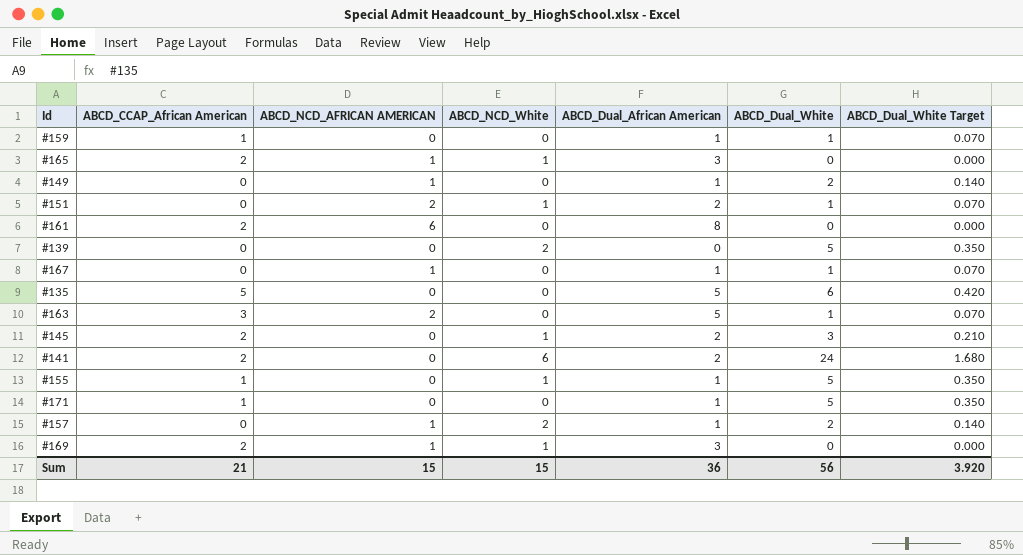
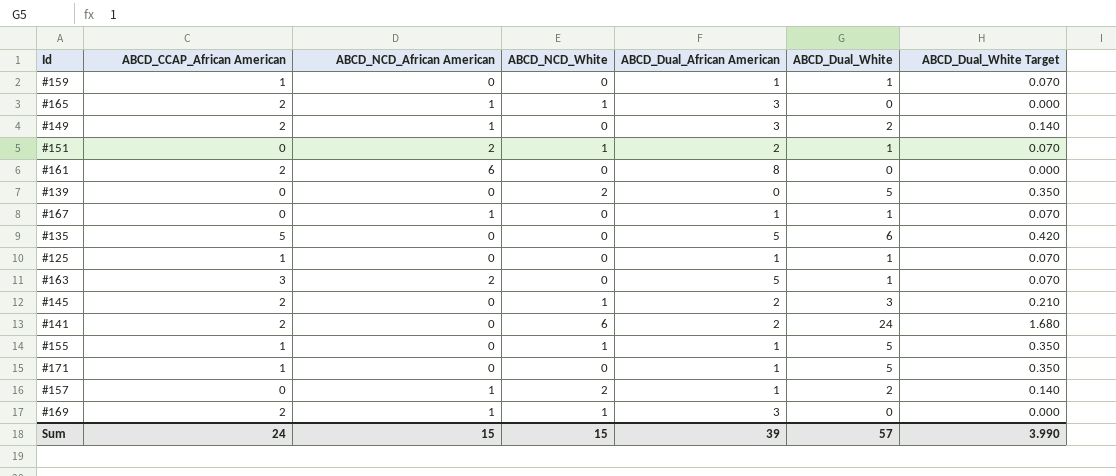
column name: ABCD_NCD_AFRICAN AMERICAN -> ABCD_NCD_African American
#149 | ABCD_CCAP_African American: 0 -> 2
#149 | ABCD_Dual_African American: 1 -> 3
row #125: none -> 1 | 0 | 0 | 1 | 1 | 0.070
Sum | ABCD_CCAP_African American: 21 -> 24
Sum | ABCD_Dual_African American: 36 -> 39
Sum | ABCD_Dual_White: 56 -> 57
Sum | ABCD_Dual_White Target: 3.920 -> 3.990

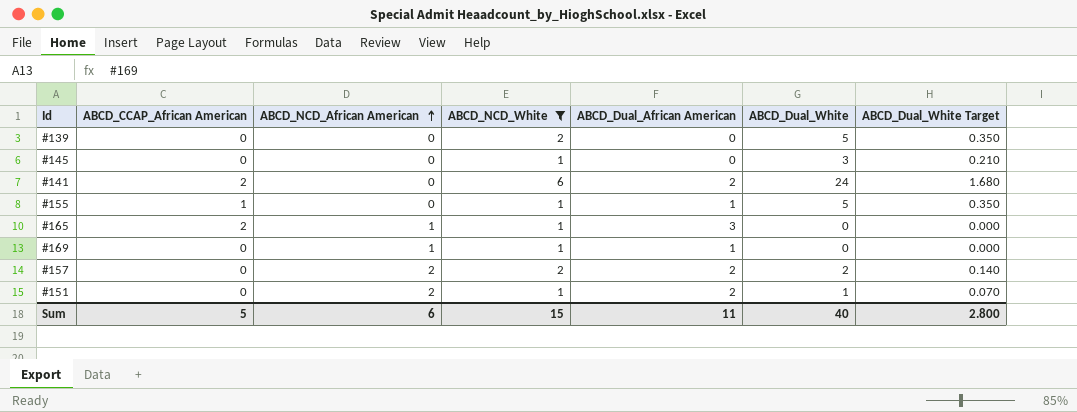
filter: none -> ABCD_NCD_White != 0
row order: none -> ABCD_NCD_African American ascending
#145 | ABCD_CCAP_African American: 2 -> 0
#145 | ABCD_Dual_African American: 2 -> 0
#169 | ABCD_CCAP_African American: 2 -> 0
#169 | ABCD_Dual_African American: 3 -> 1
#157 | ABCD_NCD_African American: 1 -> 2
#157 | ABCD_Dual_African American: 1 -> 2
Sum | ABCD_CCAP_African American: 24 -> 5
Sum | ABCD_NCD_African American: 15 -> 6
Sum | ABCD_Dual_African American: 39 -> 11
Sum | ABCD_Dual_White: 57 -> 40
Sum | ABCD_Dual_White Target: 3.990 -> 2.800

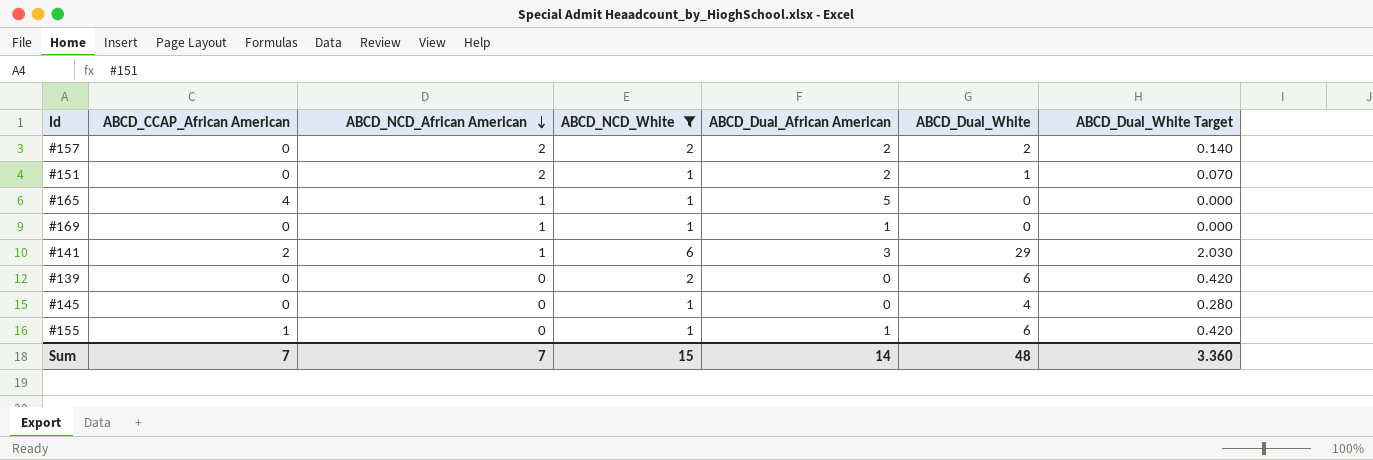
row order: ABCD_NCD_African American ascending -> ABCD_NCD_African American descending
#165 | ABCD_CCAP_African American: 2 -> 4
#165 | ABCD_Dual_African American: 3 -> 5
#141 | ABCD_NCD_African American: 0 -> 1
#141 | ABCD_Dual_African American: 2 -> 3
#141 | ABCD_Dual_White: 24 -> 29
#141 | ABCD_Dual_White Target: 1.680 -> 2.030
#139 | ABCD_Dual_White: 5 -> 6
#139 | ABCD_Dual_White Target: 0.350 -> 0.420
#145 | ABCD_Dual_White: 3 -> 4
#145 | ABCD_Dual_White Target: 0.210 -> 0.280
#155 | ABCD_Dual_White: 5 -> 6
#155 | ABCD_Dual_White Target: 0.350 -> 0.420
Sum | ABCD_CCAP_African American: 5 -> 7
Sum | ABCD_NCD_African American: 6 -> 7
Sum | ABCD_Dual_African American: 11 -> 14
Sum | ABCD_Dual_White: 40 -> 48
Sum | ABCD_Dual_White Target: 2.800 -> 3.360

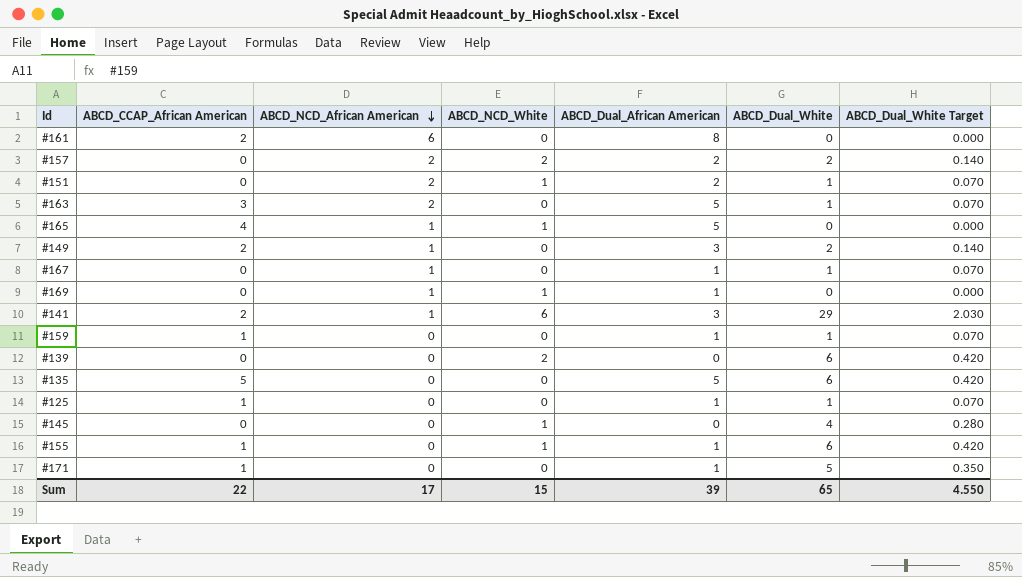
filter: ABCD_NCD_White != 0 -> none
Sum | ABCD_CCAP_African American: 7 -> 22
Sum | ABCD_NCD_African American: 7 -> 17
Sum | ABCD_Dual_African American: 14 -> 39
Sum | ABCD_Dual_White: 48 -> 65
Sum | ABCD_Dual_White Target: 3.360 -> 4.550

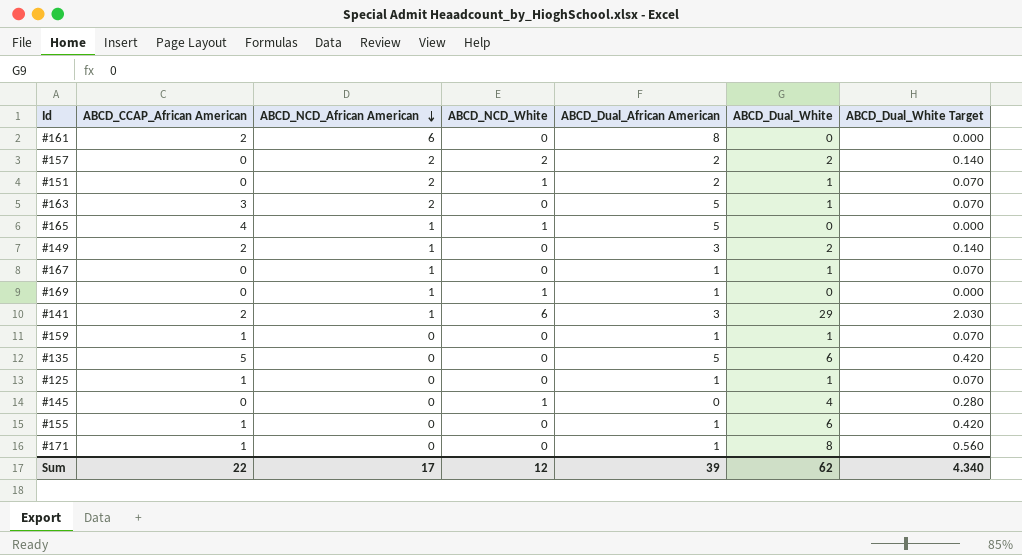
row #139: 0 | 0 | 2 | 0 | 6 | 0.420 -> none
#155 | ABCD_NCD_White: 1 -> 0
#171 | ABCD_Dual_White: 5 -> 8
#171 | ABCD_Dual_White Target: 0.350 -> 0.560
Sum | ABCD_NCD_White: 15 -> 12
Sum | ABCD_Dual_White: 65 -> 62
Sum | ABCD_Dual_White Target: 4.550 -> 4.340

